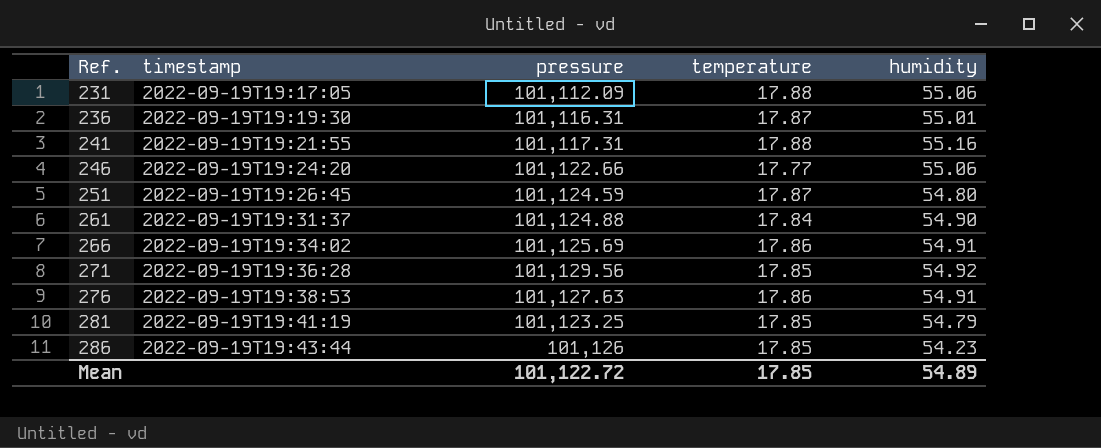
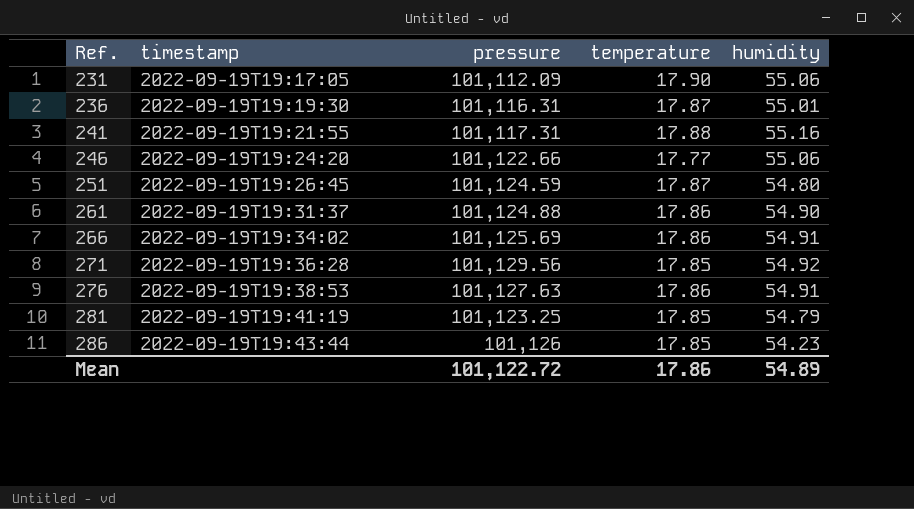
231 | temperature: 17.88 -> 17.90
261 | temperature: 17.84 -> 17.86
Mean | temperature: 17.85 -> 17.86

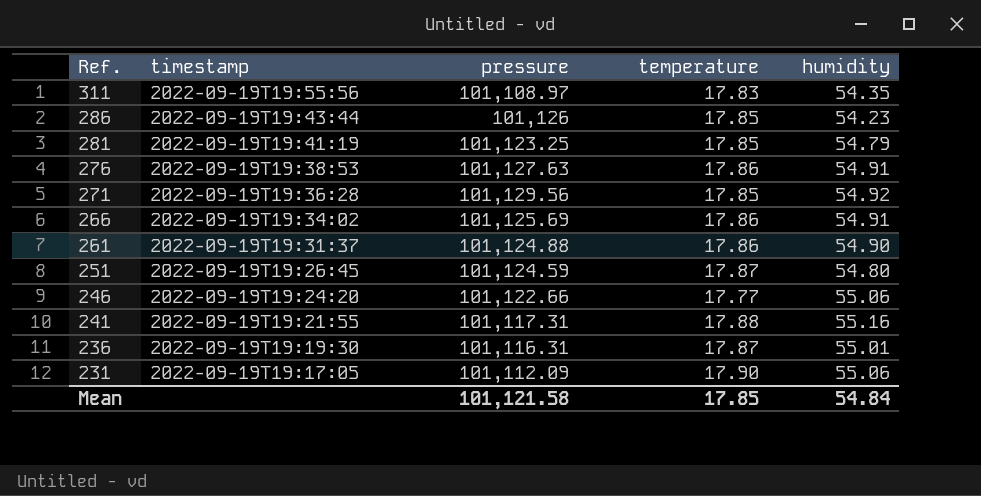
row order: Ref. ascending -> Ref. descending
row 311: none -> 2022-09-19T19:55:56 | 101,108.97 | 17.83 | 54.35
Mean | pressure: 101,122.72 -> 101,121.58
Mean | temperature: 17.86 -> 17.85
Mean | humidity: 54.89 -> 54.84

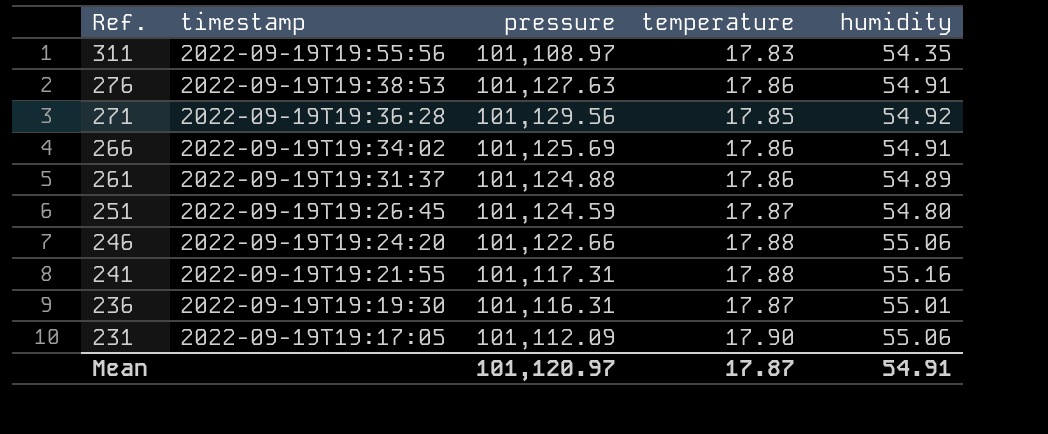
row 286: 2022-09-19T19:43:44 | 101,126 | 17.85 | 54.23 -> none
row 281: 2022-09-19T19:41:19 | 101,123.25 | 17.85 | 54.79 -> none
261 | humidity: 54.90 -> 54.89
246 | temperature: 17.77 -> 17.88
Mean | pressure: 101,121.58 -> 101,120.97
Mean | temperature: 17.85 -> 17.87
Mean | humidity: 54.84 -> 54.91

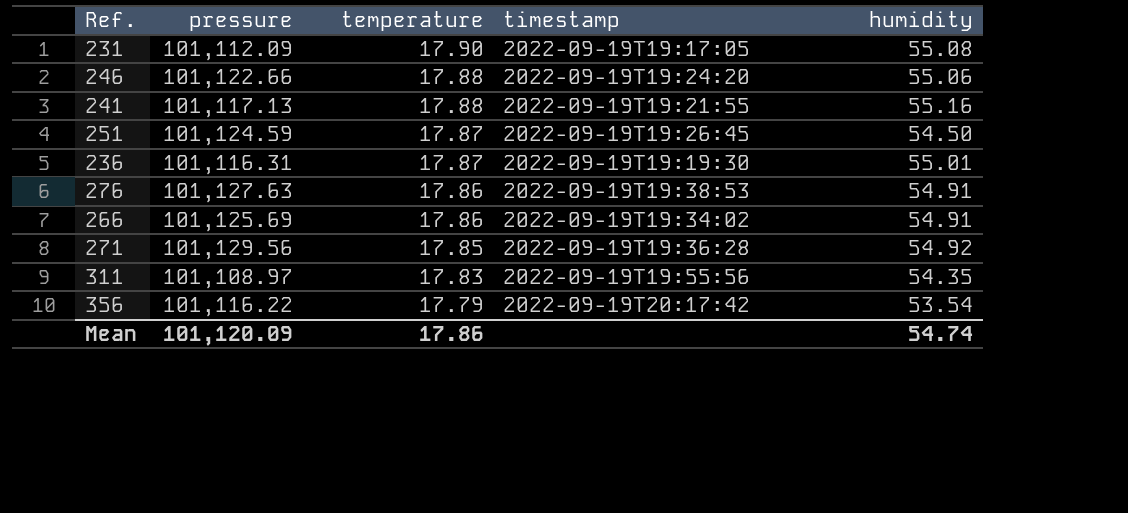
row order: Ref. descending -> temperature descending
column timestamp | position: 2 -> 4
row 261: 2022-09-19T19:31:37 | 101,124.88 | 17.86 | 54.89 -> none
231 | humidity: 55.06 -> 55.08
241 | pressure: 101,117.31 -> 101,117.13
251 | humidity: 54.80 -> 54.50
row 356: none -> 101,116.22 | 17.79 | 2022-09-19T20:17:42 | 53.54
Mean | pressure: 101,120.97 -> 101,120.09
Mean | temperature: 17.87 -> 17.86
Mean | humidity: 54.91 -> 54.74

